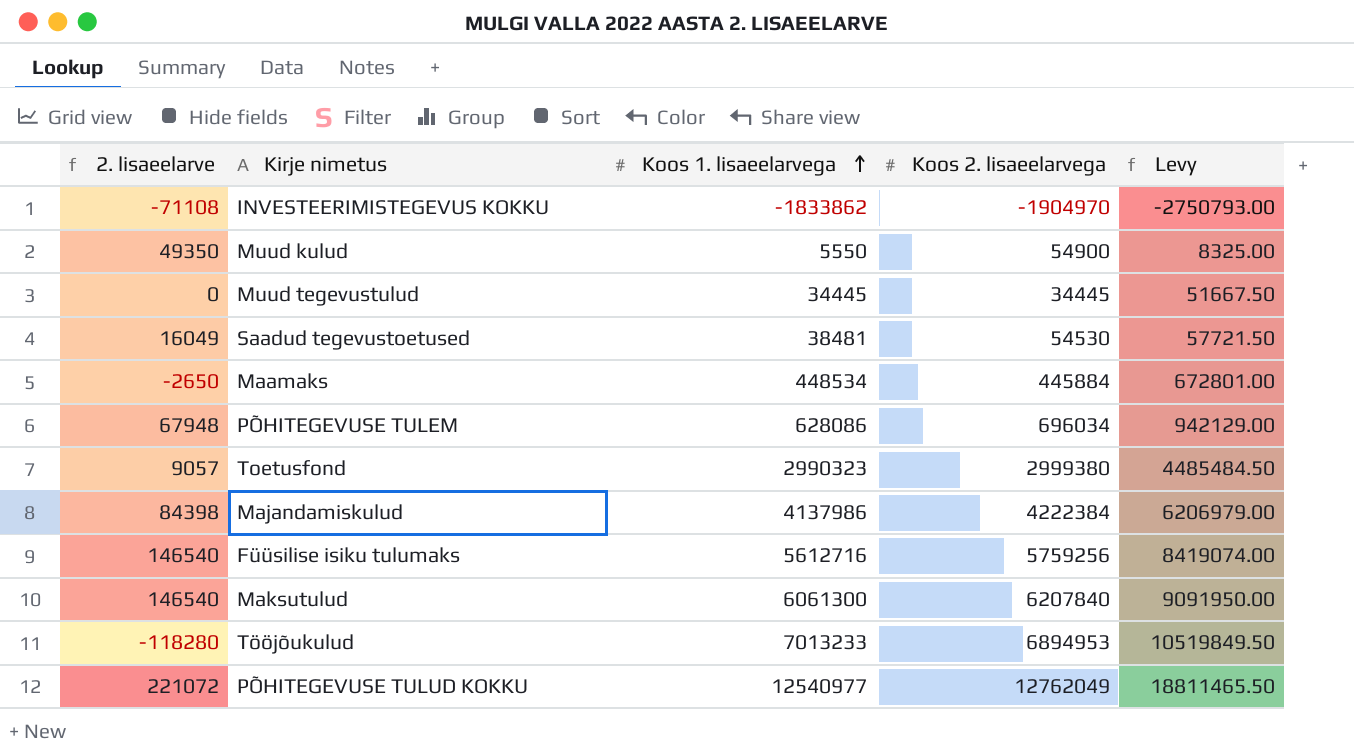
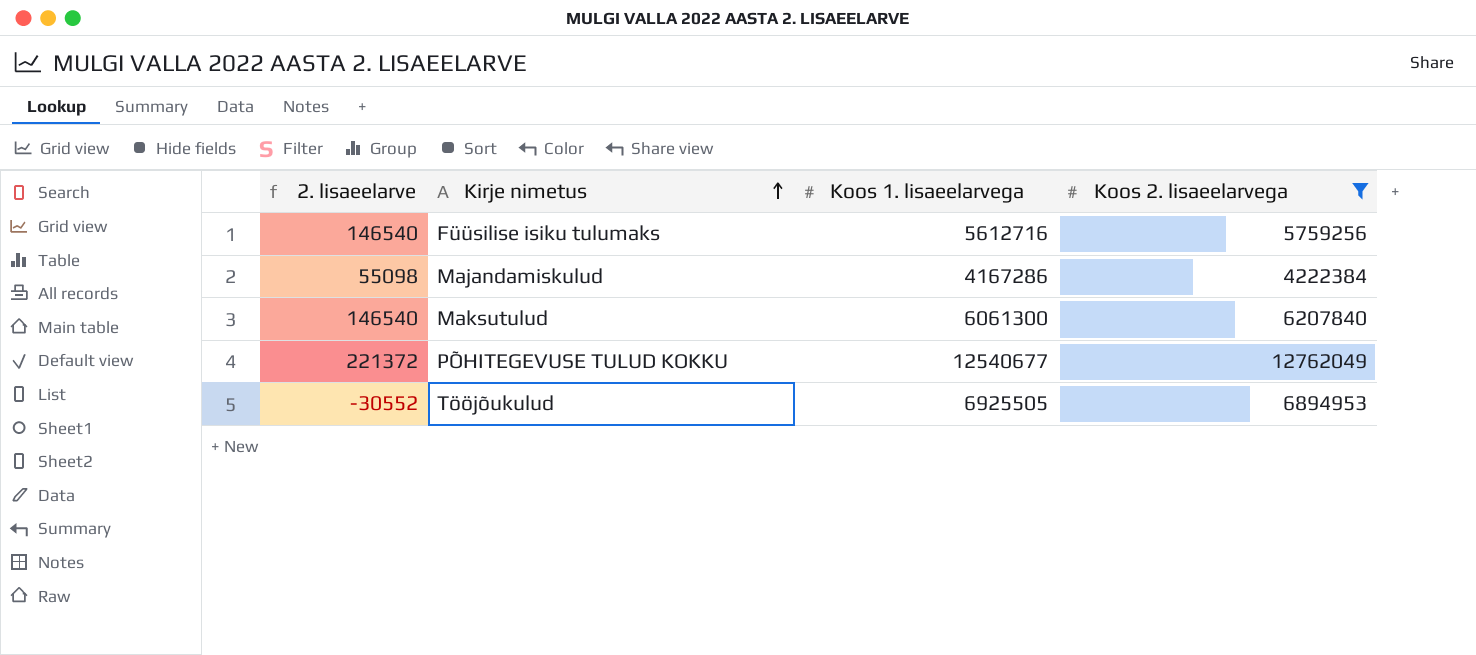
filter: none -> Koos 2. lisaeelarvega >= 4222384
row order: Koos 1. lisaeelarvega ascending -> Kirje nimetus ascending
column Levy | formula: [Koos 1. lisaeelarvega] * 1.5 -> none
Majandamiskulud | 2. lisaeelarve: 84398 -> 55098
Majandamiskulud | Koos 1. lisaeelarvega: 4137986 -> 4167286
PÕHITEGEVUSE TULUD KOKKU | 2. lisaeelarve: 221072 -> 221372
PÕHITEGEVUSE TULUD KOKKU | Koos 1. lisaeelarvega: 12540977 -> 12540677
Tööjõukulud | 2. lisaeelarve: -118280 -> -30552
Tööjõukulud | Koos 1. lisaeelarvega: 7013233 -> 6925505

